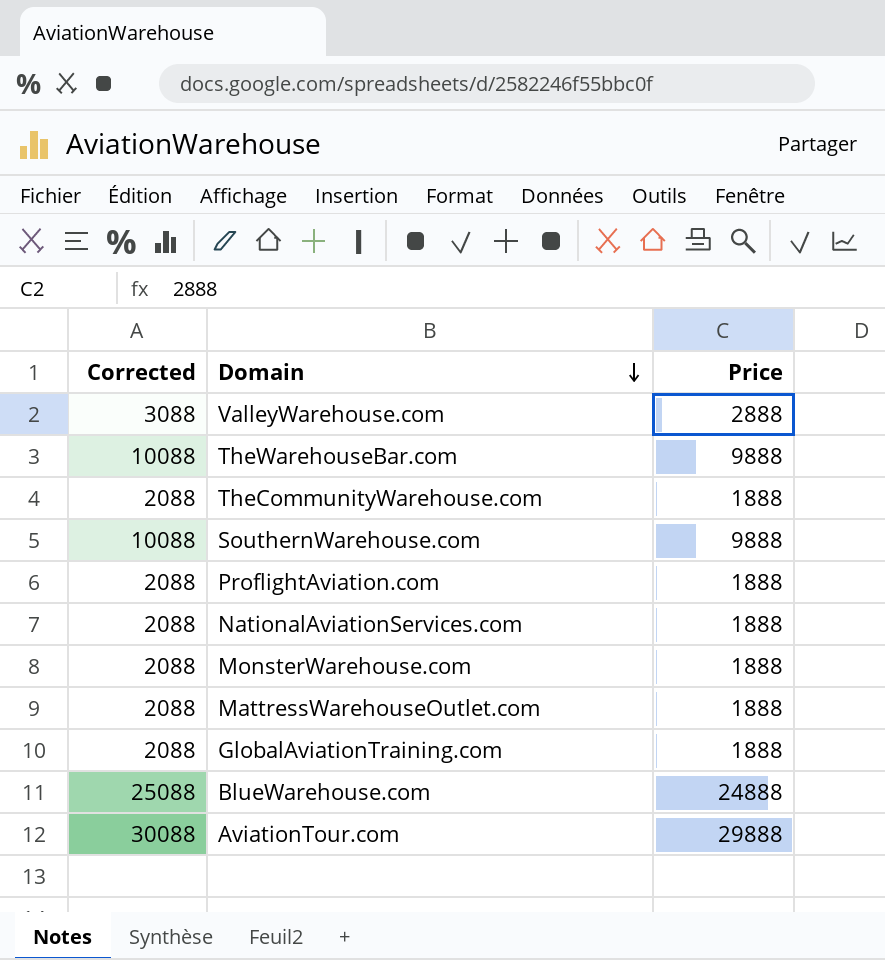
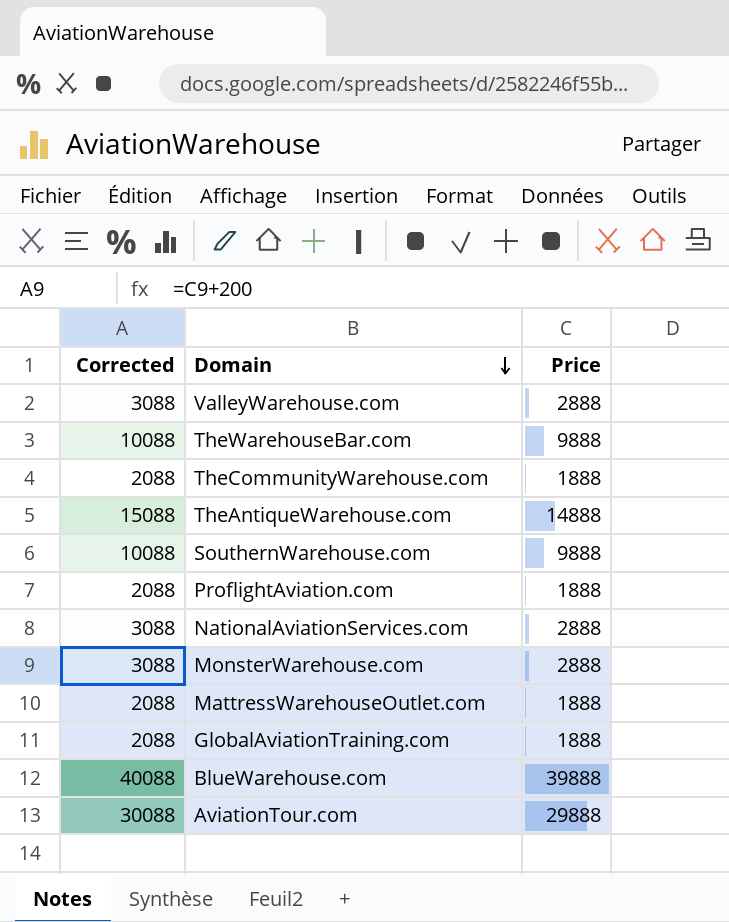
row TheAntiqueWarehouse.com: none -> 15088 | 14888
NationalAviationServices.com | Corrected: 2088 -> 3088
NationalAviationServices.com | Price: 1888 -> 2888
MonsterWarehouse.com | Corrected: 2088 -> 3088
MonsterWarehouse.com | Price: 1888 -> 2888
BlueWarehouse.com | Corrected: 25088 -> 40088
BlueWarehouse.com | Price: 24888 -> 39888

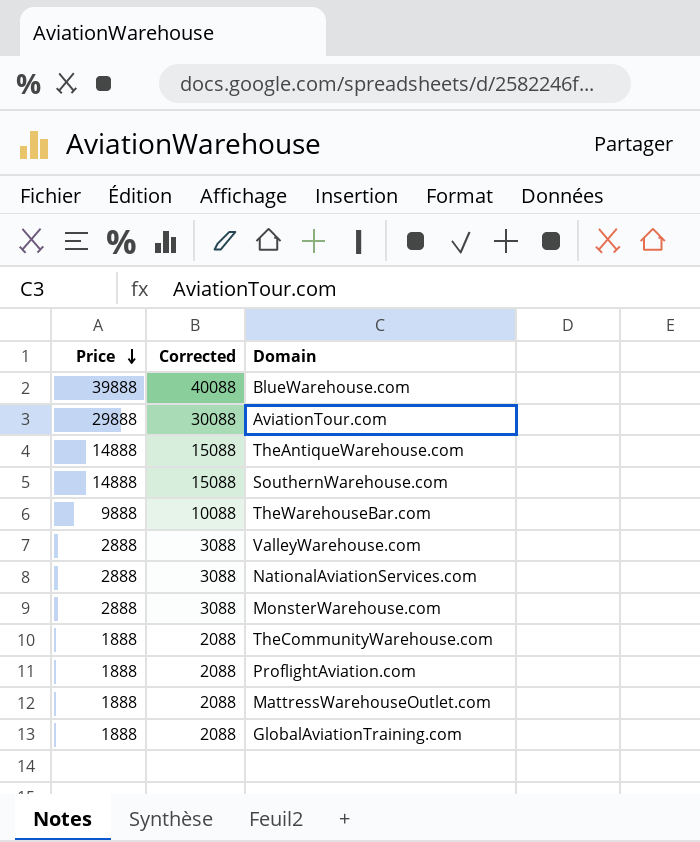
row order: Domain descending -> Price descending
column Price | position: 3 -> 1
SouthernWarehouse.com | Price: 9888 -> 14888
SouthernWarehouse.com | Corrected: 10088 -> 15088

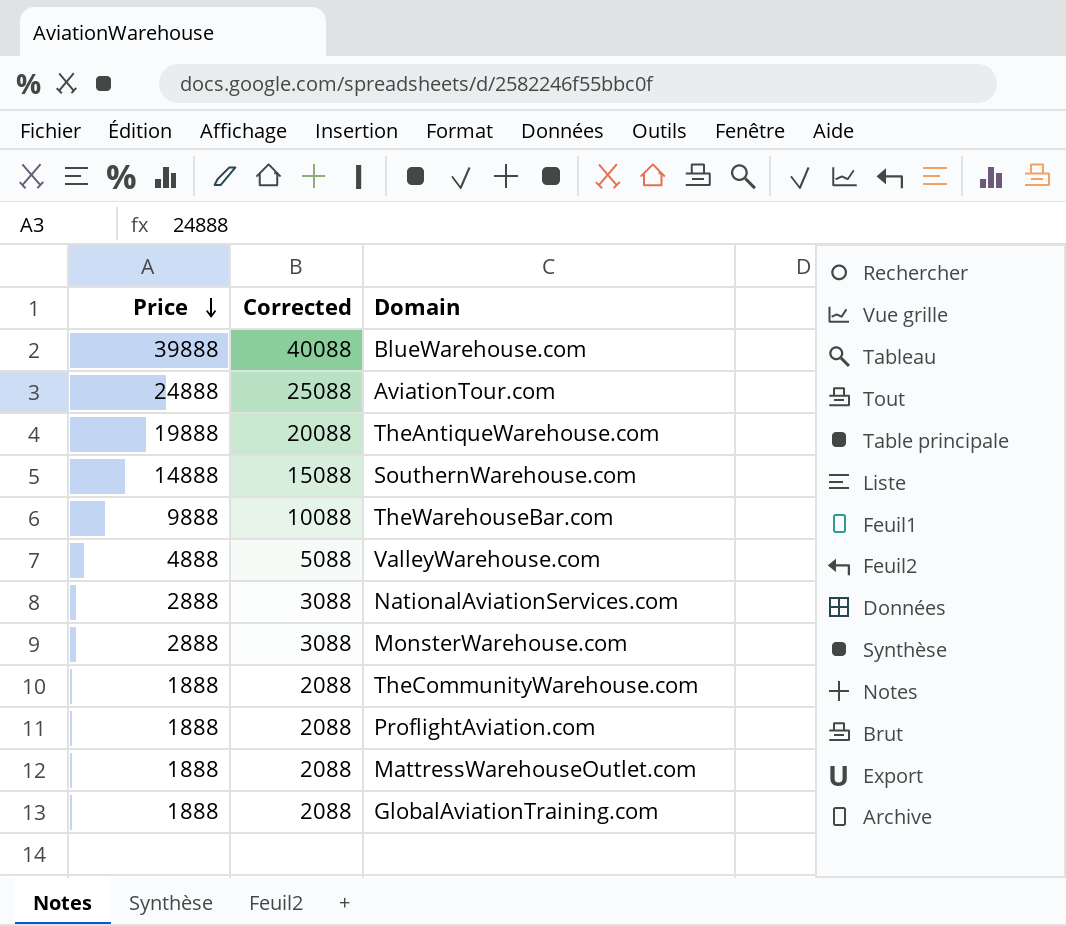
AviationTour.com | Price: 29888 -> 24888
AviationTour.com | Corrected: 30088 -> 25088
TheAntiqueWarehouse.com | Price: 14888 -> 19888
TheAntiqueWarehouse.com | Corrected: 15088 -> 20088
ValleyWarehouse.com | Price: 2888 -> 4888
ValleyWarehouse.com | Corrected: 3088 -> 5088

